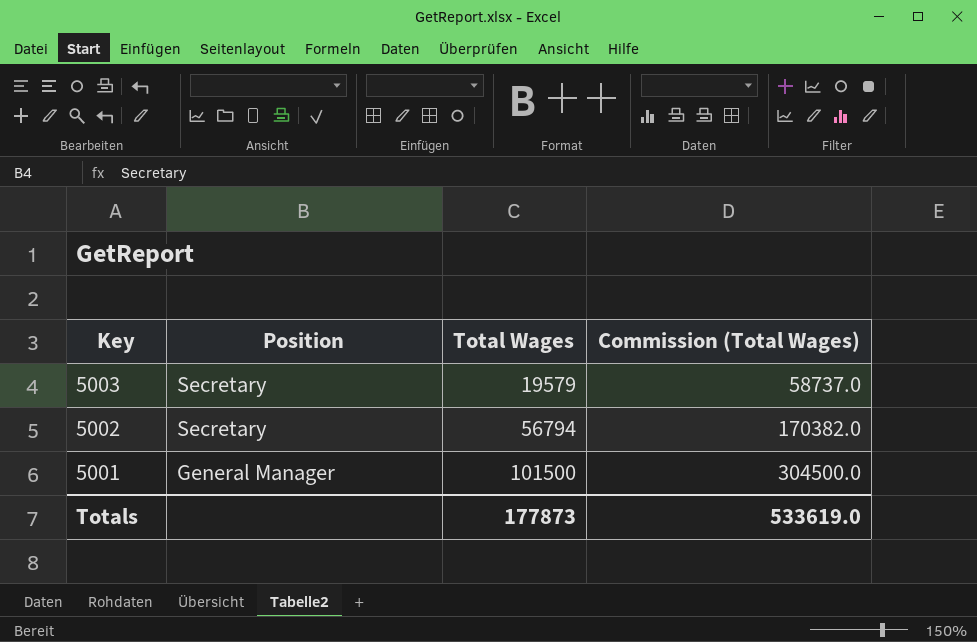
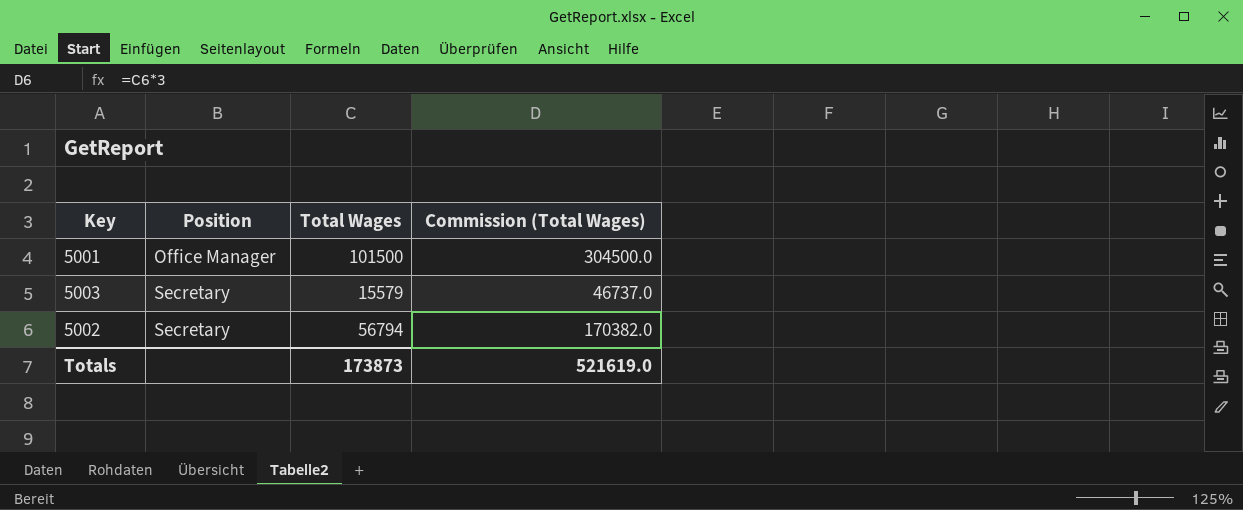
row order: Key descending -> Position ascending
5001 | Position: General Manager -> Office Manager
5003 | Total Wages: 19579 -> 15579
5003 | Commission (Total Wages): 58737.0 -> 46737.0
Totals | Total Wages: 177873 -> 173873
Totals | Commission (Total Wages): 533619.0 -> 521619.0

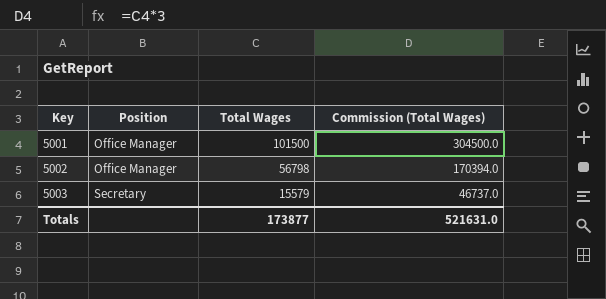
row order: Position ascending -> Key ascending
5002 | Position: Secretary -> Office Manager
5002 | Total Wages: 56794 -> 56798
5002 | Commission (Total Wages): 170382.0 -> 170394.0
Totals | Total Wages: 173873 -> 173877
Totals | Commission (Total Wages): 521619.0 -> 521631.0

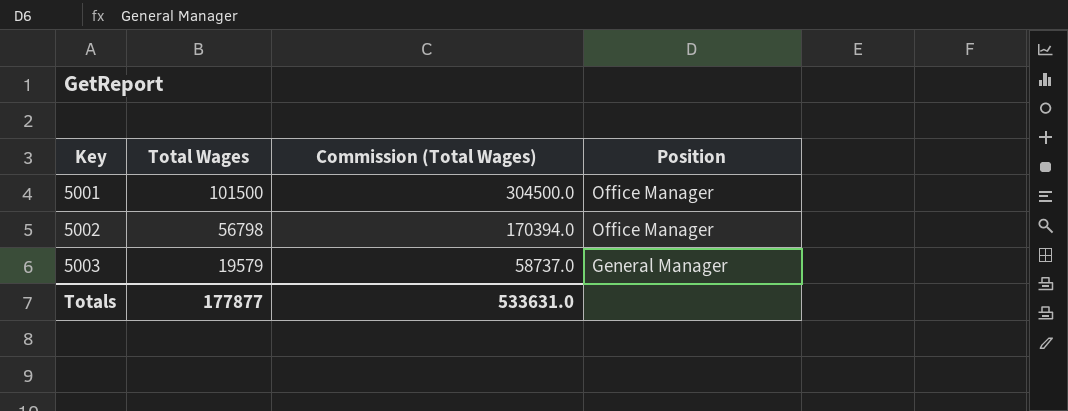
column Position | position: 2 -> 4
5003 | Total Wages: 15579 -> 19579
5003 | Commission (Total Wages): 46737.0 -> 58737.0
5003 | Position: Secretary -> General Manager
Totals | Total Wages: 173877 -> 177877
Totals | Commission (Total Wages): 521631.0 -> 533631.0

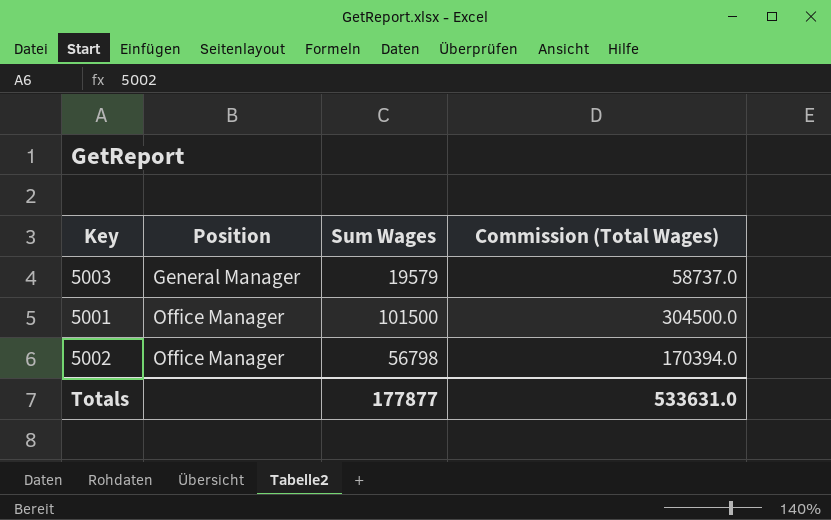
row order: Key ascending -> Position ascending
column Position | position: 4 -> 2
column name: Total Wages -> Sum Wages

